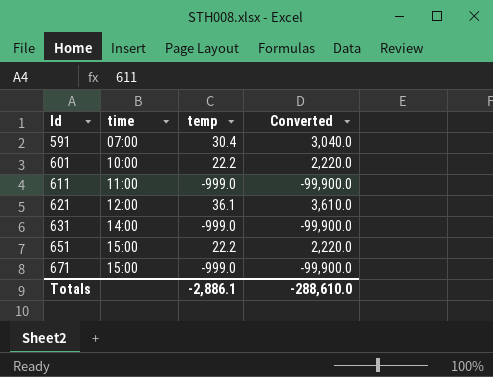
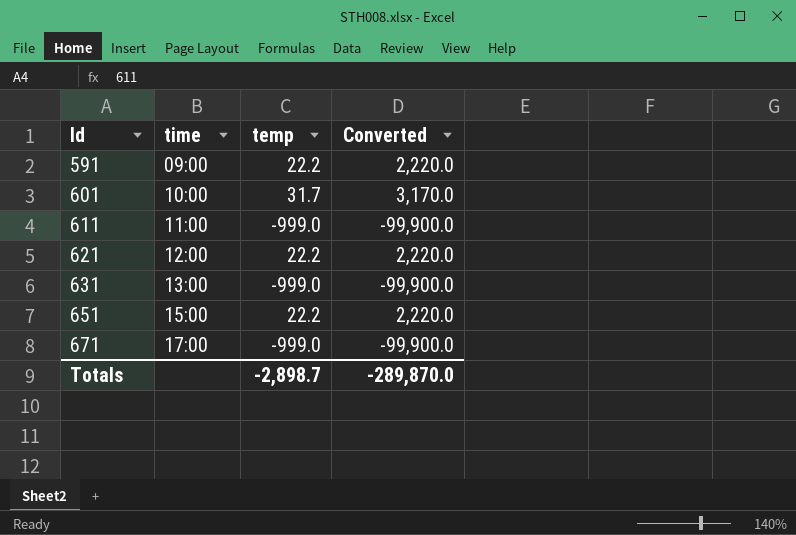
591 | time: 07:00 -> 09:00
591 | temp: 30.4 -> 22.2
591 | Converted: 3,040.0 -> 2,220.0
601 | temp: 22.2 -> 31.7
601 | Converted: 2,220.0 -> 3,170.0
621 | temp: 36.1 -> 22.2
621 | Converted: 3,610.0 -> 2,220.0
631 | time: 14:00 -> 13:00
671 | time: 15:00 -> 17:00
Totals | temp: -2,886.1 -> -2,898.7
Totals | Converted: -288,610.0 -> -289,870.0

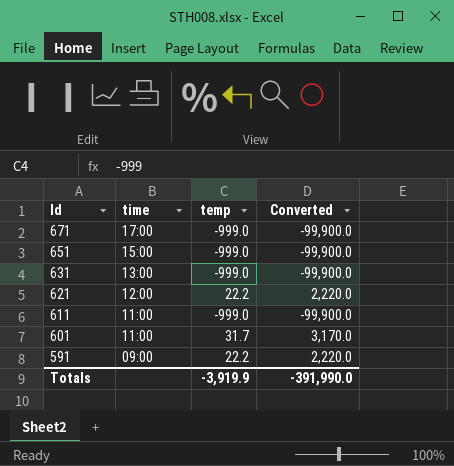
row order: Id ascending -> Id descending
651 | temp: 22.2 -> -999.0
651 | Converted: 2,220.0 -> -99,900.0
601 | time: 10:00 -> 11:00
Totals | temp: -2,898.7 -> -3,919.9
Totals | Converted: -289,870.0 -> -391,990.0

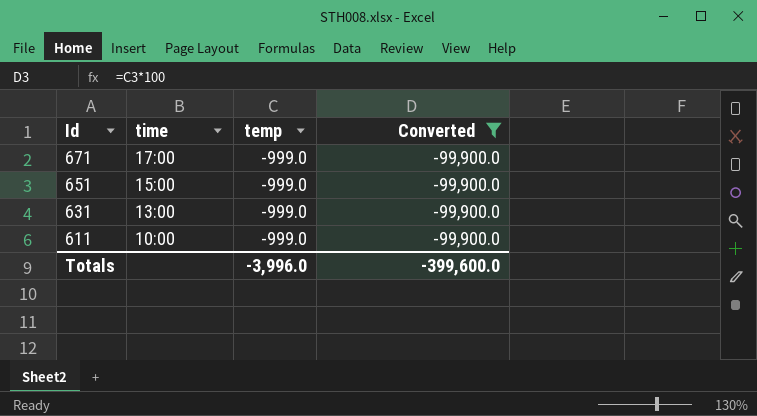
filter: none -> Converted = -99,900.0
611 | time: 11:00 -> 10:00
Totals | temp: -3,919.9 -> -3,996.0
Totals | Converted: -391,990.0 -> -399,600.0

